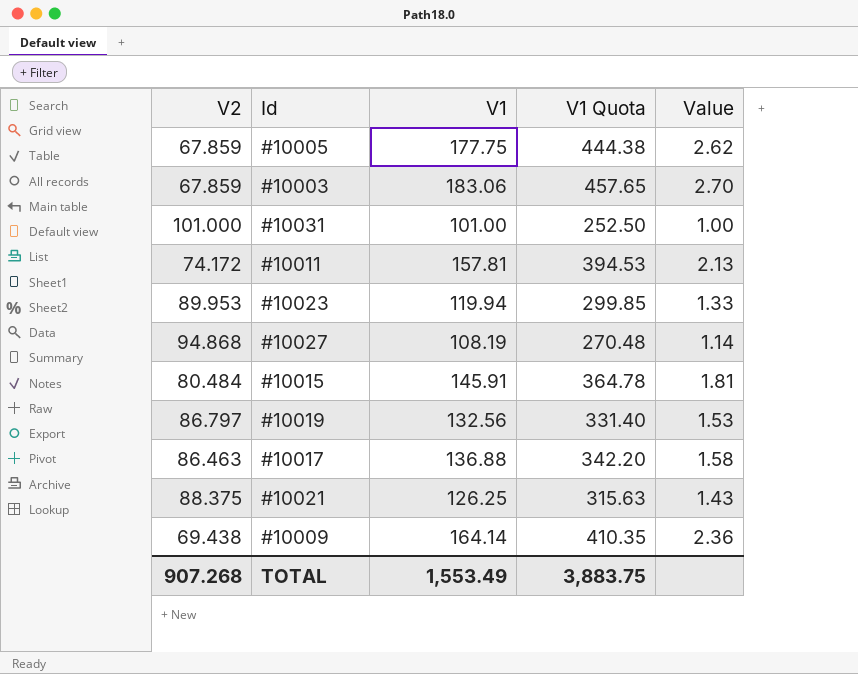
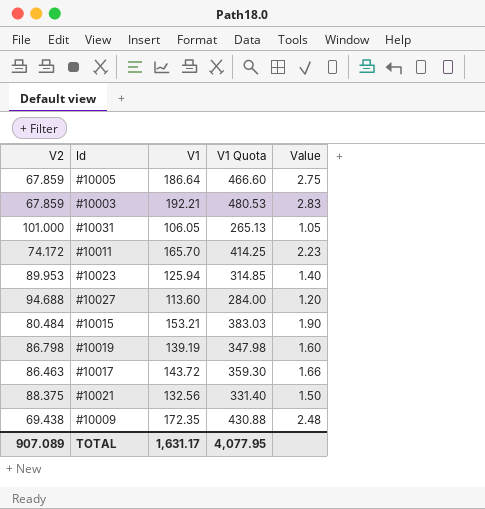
#10005 | V1: 177.75 -> 186.64
#10005 | V1 Quota: 444.38 -> 466.60
#10005 | Value: 2.62 -> 2.75
#10003 | V1: 183.06 -> 192.21
#10003 | V1 Quota: 457.65 -> 480.53
#10003 | Value: 2.70 -> 2.83
#10031 | V1: 101.00 -> 106.05
#10031 | V1 Quota: 252.50 -> 265.13
#10031 | Value: 1.00 -> 1.05
#10011 | V1: 157.81 -> 165.70
#10011 | V1 Quota: 394.53 -> 414.25
#10011 | Value: 2.13 -> 2.23
#10023 | V1: 119.94 -> 125.94
#10023 | V1 Quota: 299.85 -> 314.85
#10023 | Value: 1.33 -> 1.40
#10027 | V2: 94.868 -> 94.688
#10027 | V1: 108.19 -> 113.60
#10027 | V1 Quota: 270.48 -> 284.00
#10027 | Value: 1.14 -> 1.20
#10015 | V1: 145.91 -> 153.21
#10015 | V1 Quota: 364.78 -> 383.03
#10015 | Value: 1.81 -> 1.90
#10019 | V2: 86.797 -> 86.798
#10019 | V1: 132.56 -> 139.19
#10019 | V1 Quota: 331.40 -> 347.98
#10019 | Value: 1.53 -> 1.60
#10017 | V1: 136.88 -> 143.72
#10017 | V1 Quota: 342.20 -> 359.30
#10017 | Value: 1.58 -> 1.66
#10021 | V1: 126.25 -> 132.56
#10021 | V1 Quota: 315.63 -> 331.40
#10021 | Value: 1.43 -> 1.50
#10009 | V1: 164.14 -> 172.35
#10009 | V1 Quota: 410.35 -> 430.88
#10009 | Value: 2.36 -> 2.48
TOTAL | V2: 907.268 -> 907.089
TOTAL | V1: 1,553.49 -> 1,631.17
TOTAL | V1 Quota: 3,883.75 -> 4,077.95

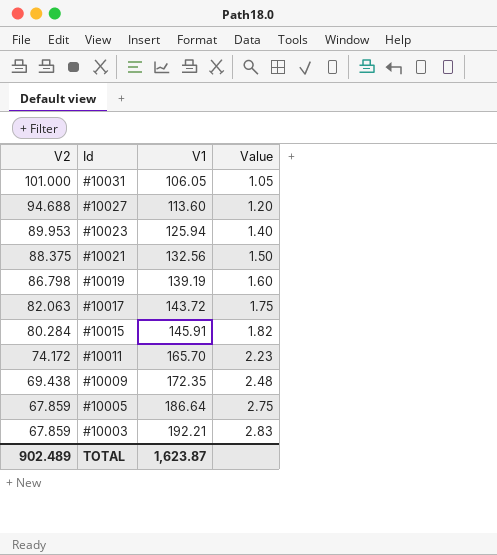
row order: none -> V2 descending
column V1 Quota | formula: [V1] * 2.5 -> none
#10017 | V2: 86.463 -> 82.063
#10017 | Value: 1.66 -> 1.75
#10015 | V2: 80.484 -> 80.284
#10015 | V1: 153.21 -> 145.91
#10015 | Value: 1.90 -> 1.82
TOTAL | V2: 907.089 -> 902.489
TOTAL | V1: 1,631.17 -> 1,623.87

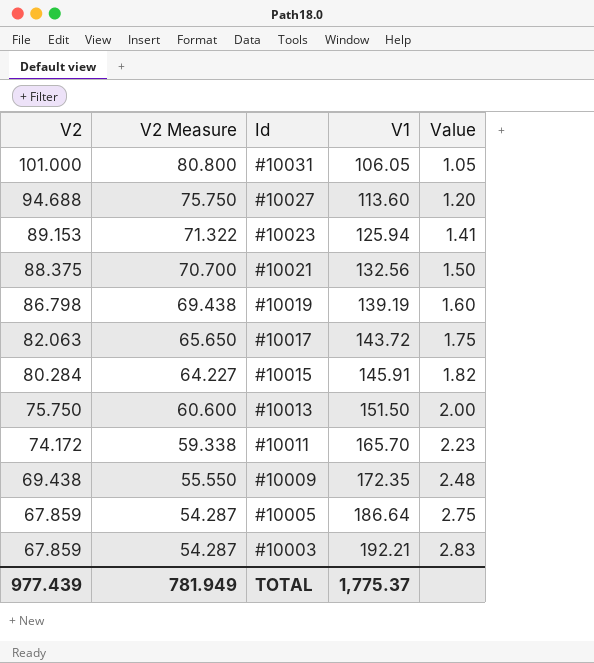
column V2 Measure | formula: none -> [V2] * 0.8
#10023 | V2: 89.953 -> 89.153
#10023 | Value: 1.40 -> 1.41
row #10013: none -> 75.750 | 60.600 | 151.50 | 2.00
TOTAL | V2: 902.489 -> 977.439
TOTAL | V1: 1,623.87 -> 1,775.37

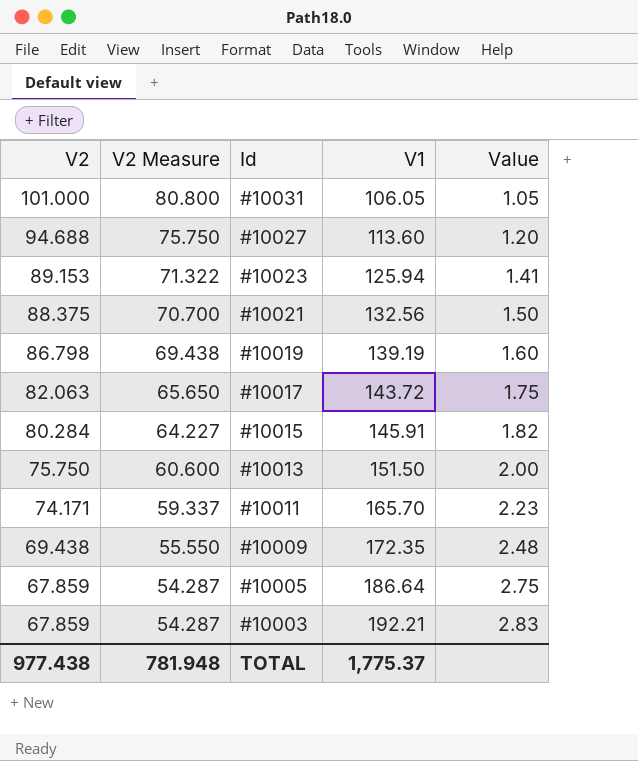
#10011 | V2: 74.172 -> 74.171
#10011 | V2 Measure: 59.338 -> 59.337
TOTAL | V2: 977.439 -> 977.438
TOTAL | V2 Measure: 781.949 -> 781.948

